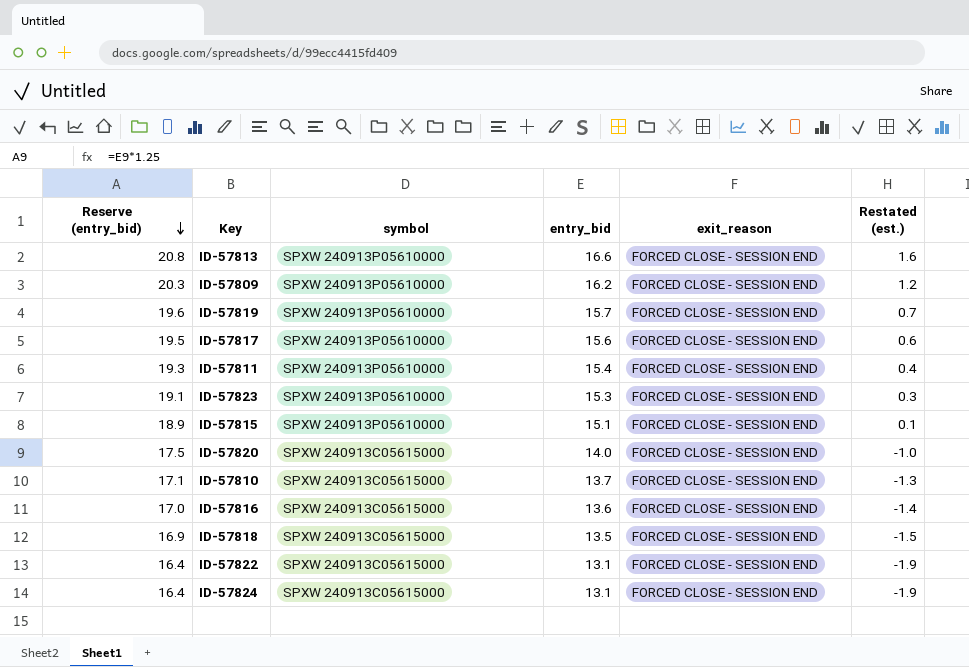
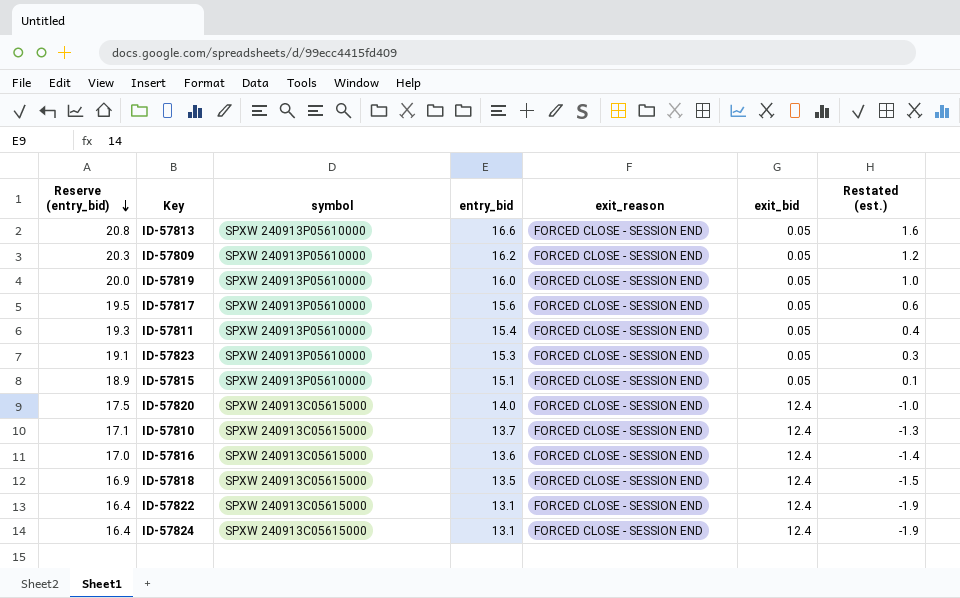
column exit_bid | position: none -> 6
ID-57819 | Reserve (entry_bid): 19.6 -> 20.0
ID-57819 | entry_bid: 15.7 -> 16.0
ID-57819 | Restated (est.): 0.7 -> 1.0

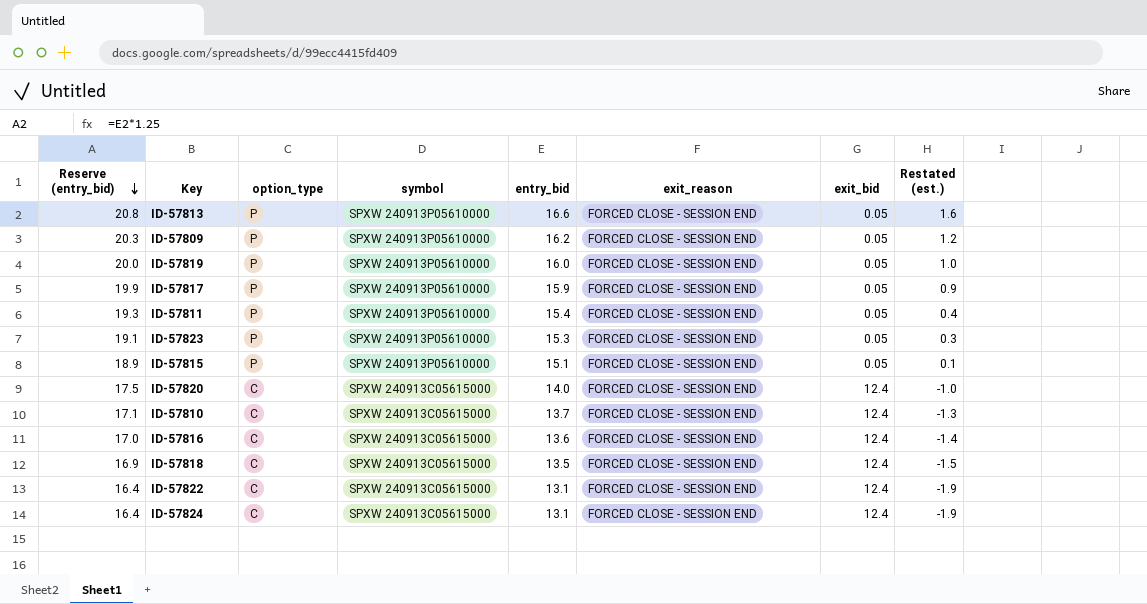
column option_type | position: none -> 3
ID-57817 | Reserve (entry_bid): 19.5 -> 19.9
ID-57817 | entry_bid: 15.6 -> 15.9
ID-57817 | Restated (est.): 0.6 -> 0.9

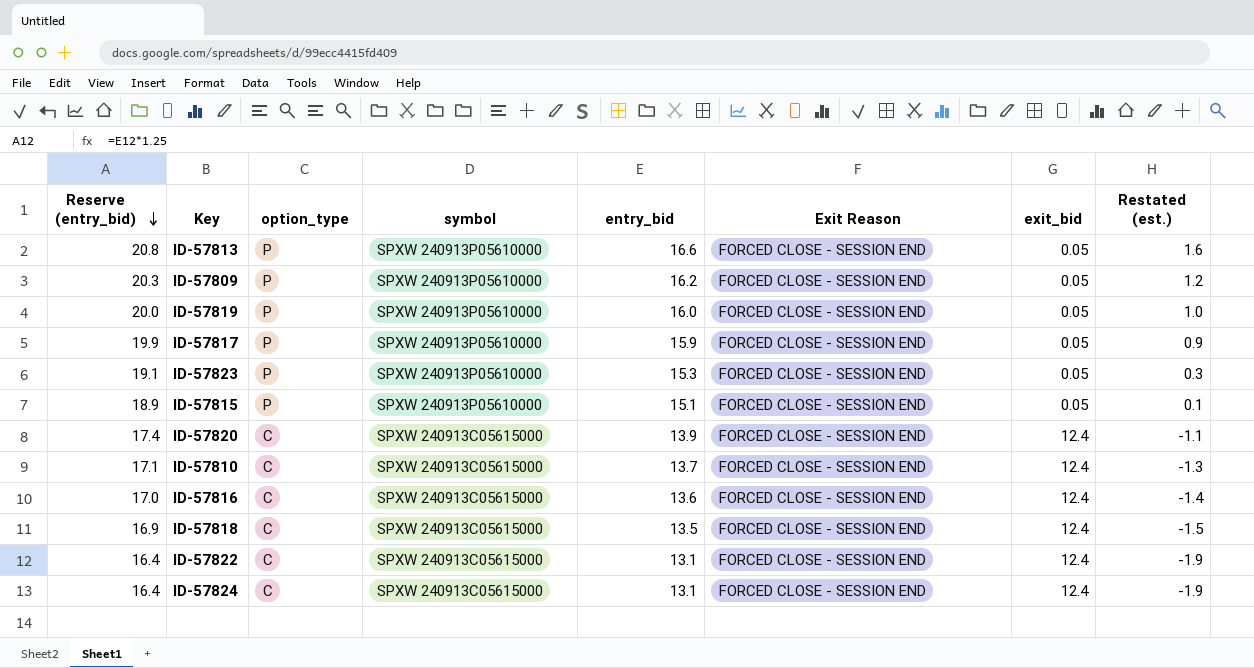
column name: exit_reason -> Exit Reason
row ID-57811: 19.3 | P | SPXW 240913P05610000 | 15.4 | FORCED CLOSE - SESSION END | 0.05 | 0.4 -> none
ID-57820 | Reserve (entry_bid): 17.5 -> 17.4
ID-57820 | entry_bid: 14.0 -> 13.9
ID-57820 | Restated (est.): -1.0 -> -1.1

